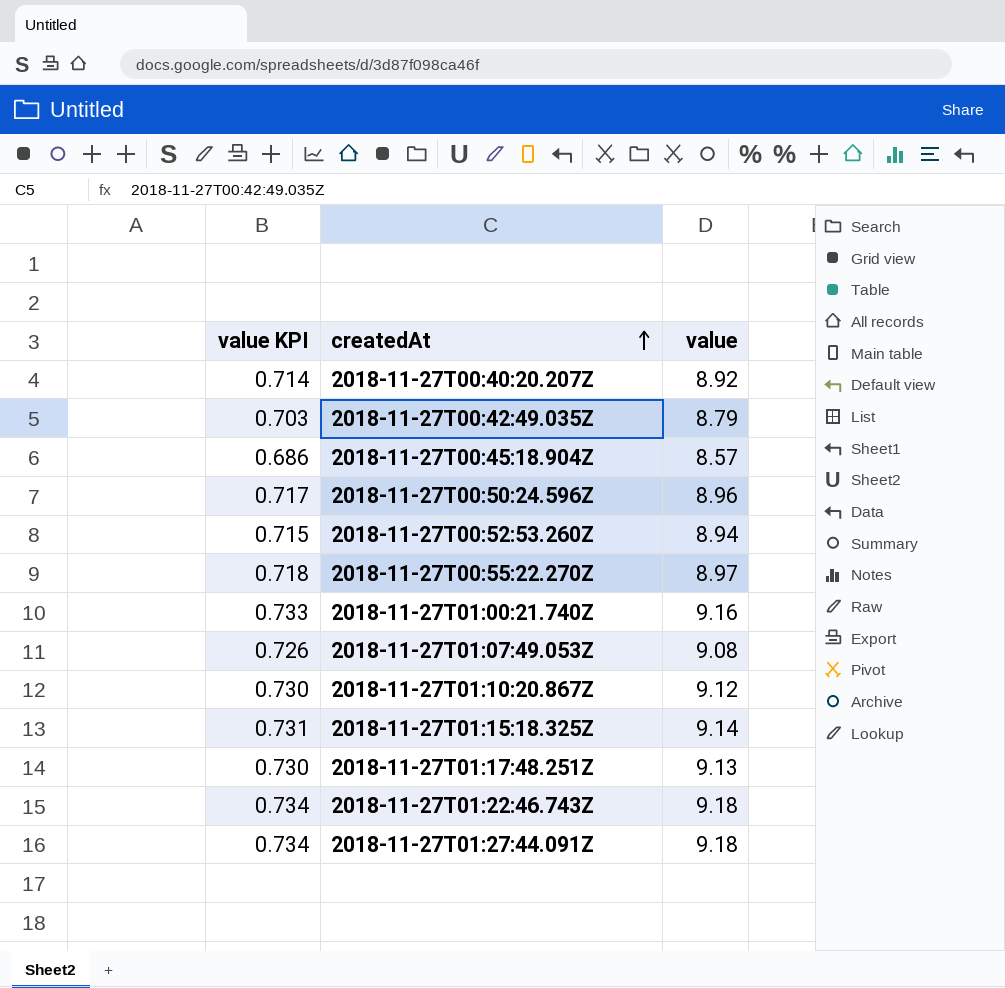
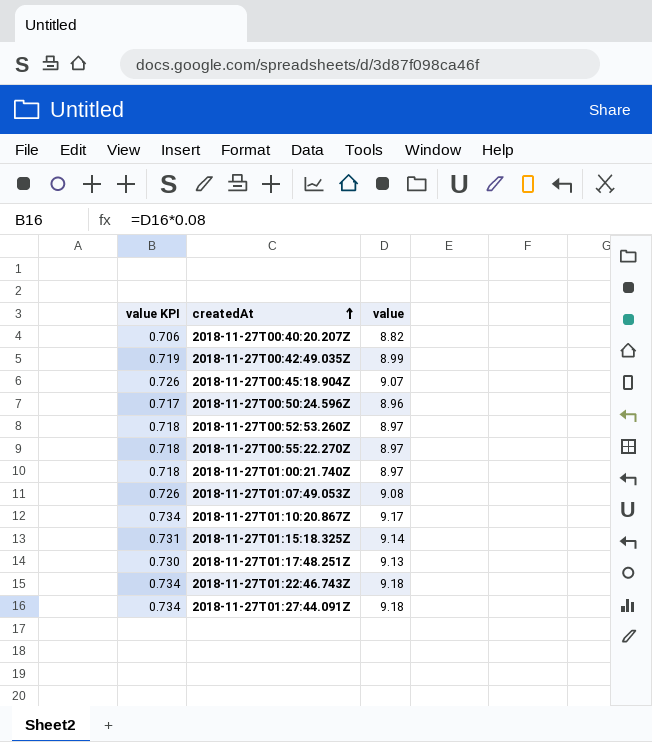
2018-11-27T00:40:20.207Z | value KPI: 0.714 -> 0.706
2018-11-27T00:40:20.207Z | value: 8.92 -> 8.82
2018-11-27T00:42:49.035Z | value KPI: 0.703 -> 0.719
2018-11-27T00:42:49.035Z | value: 8.79 -> 8.99
2018-11-27T00:45:18.904Z | value KPI: 0.686 -> 0.726
2018-11-27T00:45:18.904Z | value: 8.57 -> 9.07
2018-11-27T00:52:53.260Z | value KPI: 0.715 -> 0.718
2018-11-27T00:52:53.260Z | value: 8.94 -> 8.97
2018-11-27T01:00:21.740Z | value KPI: 0.733 -> 0.718
2018-11-27T01:00:21.740Z | value: 9.16 -> 8.97
2018-11-27T01:10:20.867Z | value KPI: 0.730 -> 0.734
2018-11-27T01:10:20.867Z | value: 9.12 -> 9.17

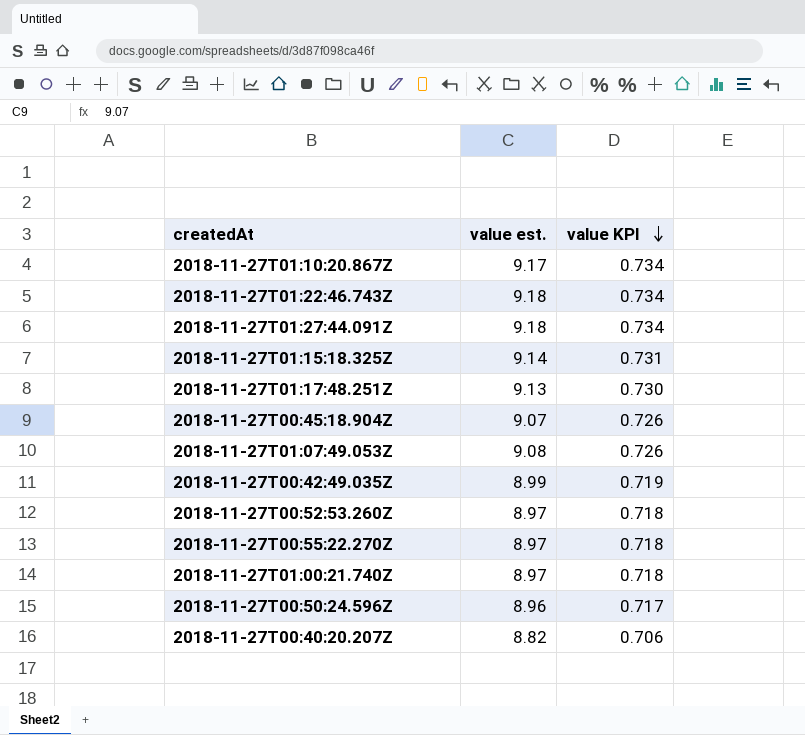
row order: createdAt ascending -> value KPI descending
column name: value -> value est.
column value KPI | position: 1 -> 3

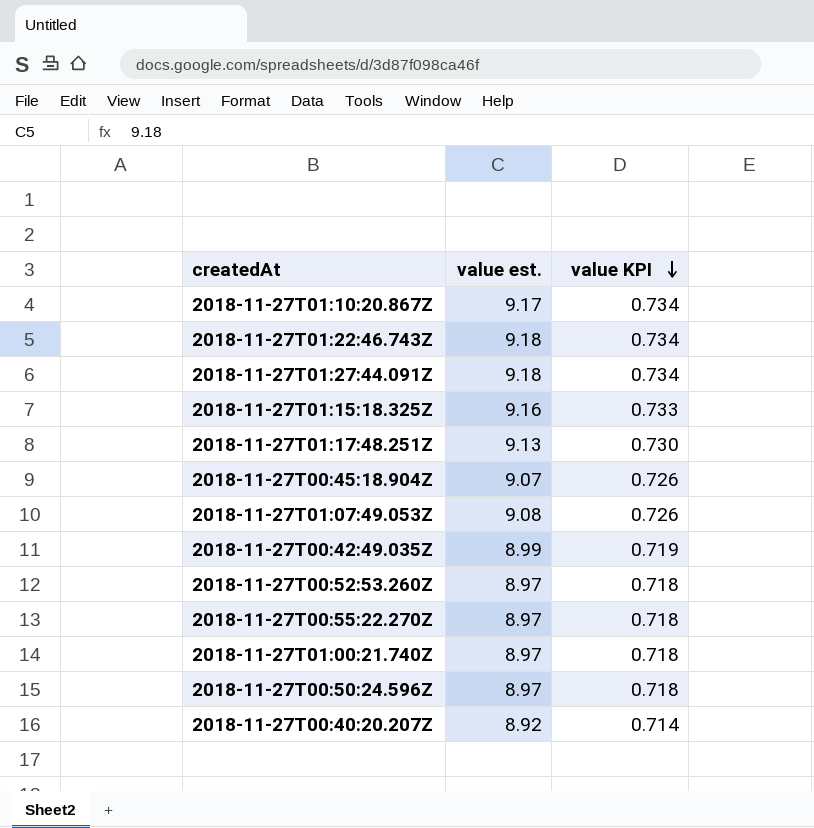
2018-11-27T01:15:18.325Z | value est.: 9.14 -> 9.16
2018-11-27T01:15:18.325Z | value KPI: 0.731 -> 0.733
2018-11-27T00:50:24.596Z | value est.: 8.96 -> 8.97
2018-11-27T00:50:24.596Z | value KPI: 0.717 -> 0.718
2018-11-27T00:40:20.207Z | value est.: 8.82 -> 8.92
2018-11-27T00:40:20.207Z | value KPI: 0.706 -> 0.714

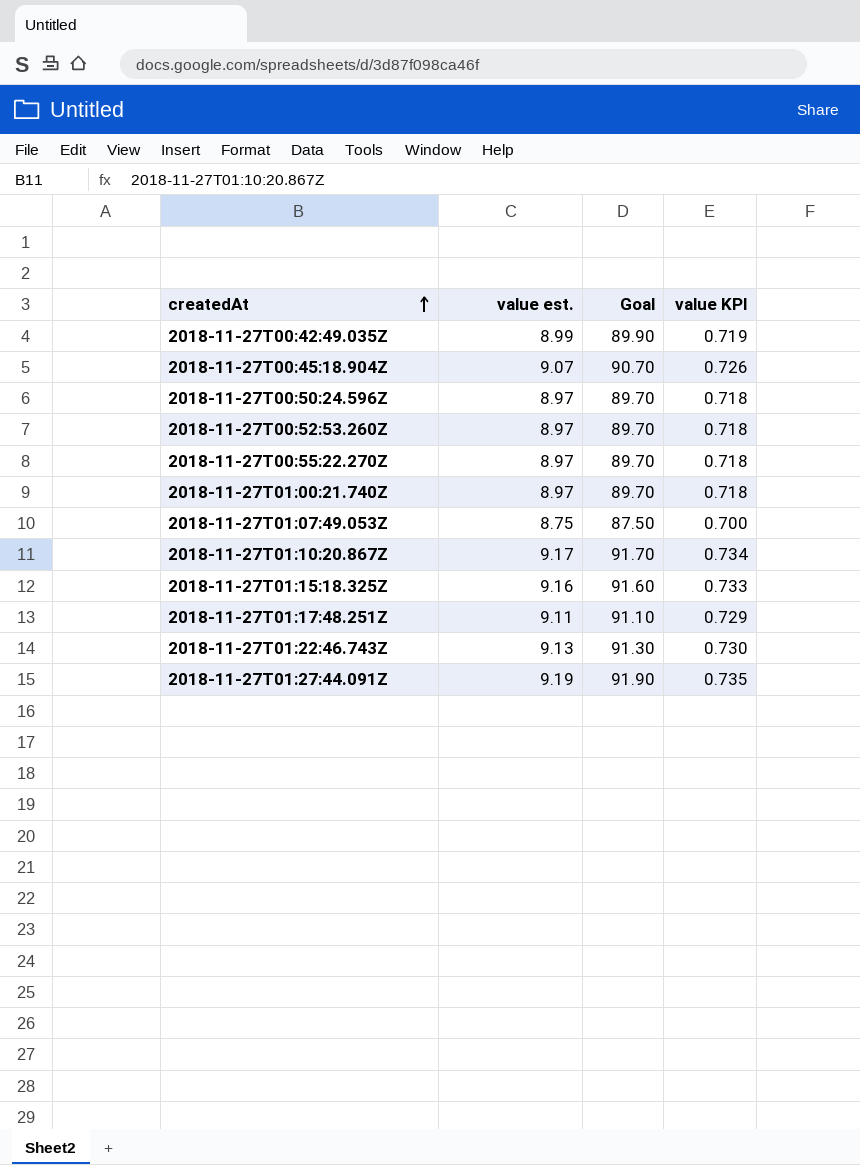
row order: value KPI descending -> createdAt ascending
column Goal | formula: none -> [value est.] * 10
row 2018-11-27T00:40:20.207Z: 8.92 | 0.714 -> none
2018-11-27T01:07:49.053Z | value est.: 9.08 -> 8.75
2018-11-27T01:07:49.053Z | value KPI: 0.726 -> 0.700
2018-11-27T01:17:48.251Z | value est.: 9.13 -> 9.11
2018-11-27T01:17:48.251Z | value KPI: 0.730 -> 0.729
2018-11-27T01:22:46.743Z | value est.: 9.18 -> 9.13
2018-11-27T01:22:46.743Z | value KPI: 0.734 -> 0.730
2018-11-27T01:27:44.091Z | value est.: 9.18 -> 9.19
2018-11-27T01:27:44.091Z | value KPI: 0.734 -> 0.735

